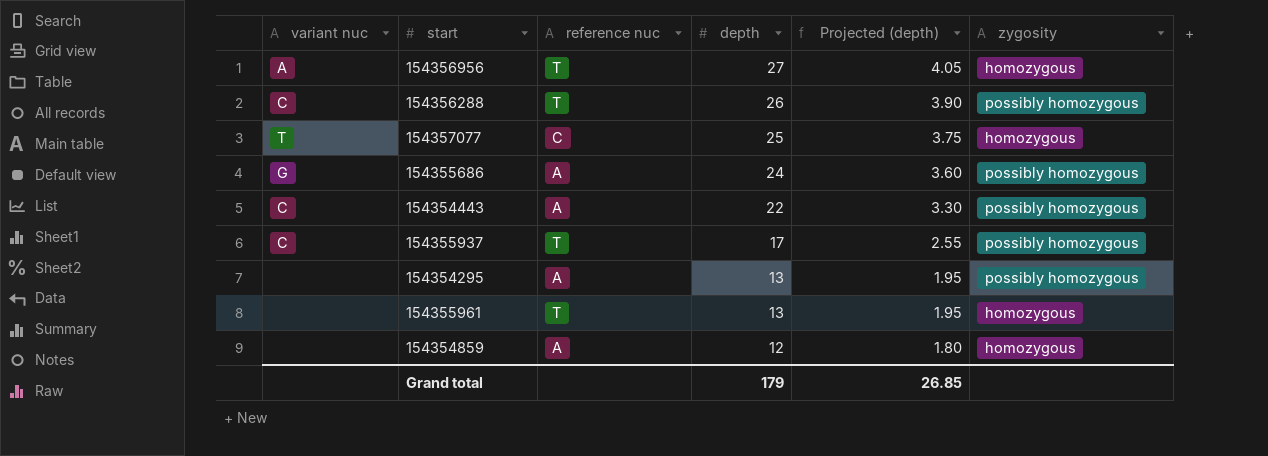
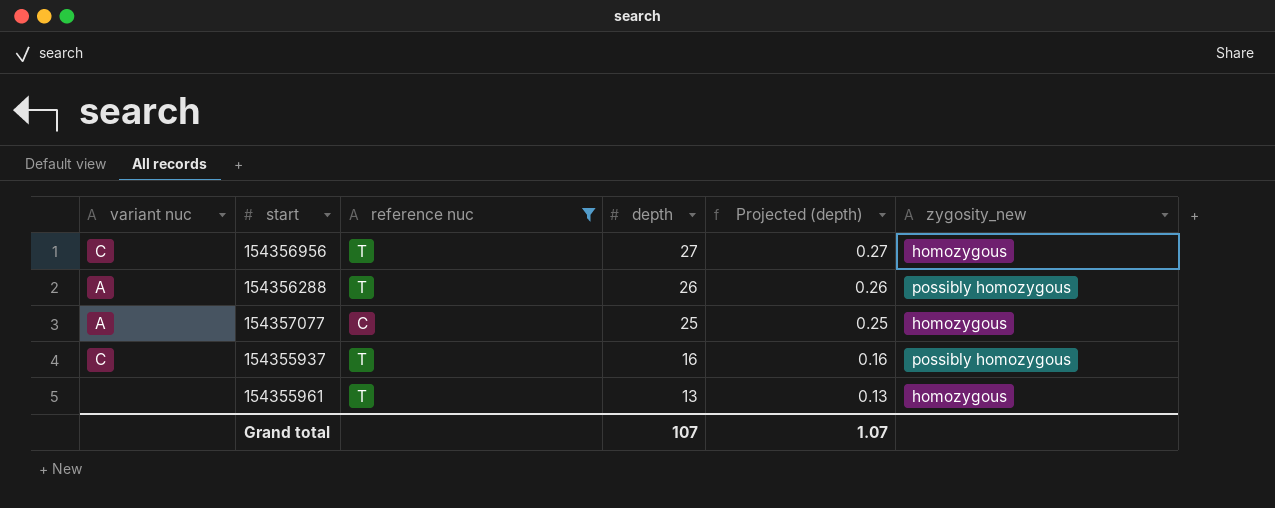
filter: none -> reference nuc != A
column Projected (depth) | formula: [depth] * 0.15 -> [depth] * 0.01
column name: zygosity -> zygosity_new
154356956 | variant nuc: A -> C
154356288 | variant nuc: C -> A
154357077 | variant nuc: T -> A
154355937 | depth: 17 -> 16
Grand total | depth: 179 -> 107
Grand total | Projected (depth): 26.85 -> 1.07

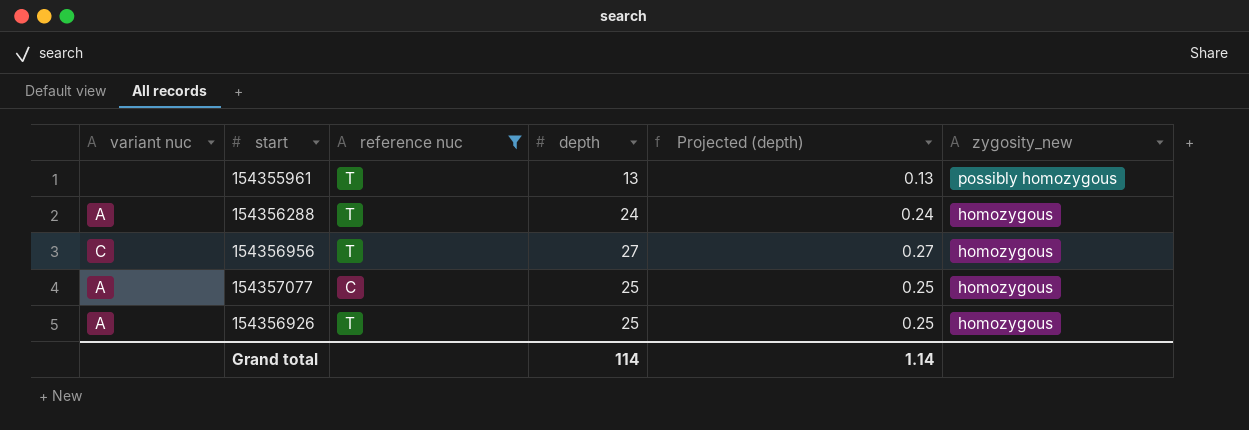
row order: depth descending -> zygosity_new descending
row 154355937: C | T | 16 | 0.16 | possibly homozygous -> none
154355961 | zygosity_new: homozygous -> possibly homozygous
154356288 | depth: 26 -> 24
154356288 | Projected (depth): 0.26 -> 0.24
154356288 | zygosity_new: possibly homozygous -> homozygous
row 154356926: none -> A | T | 25 | 0.25 | homozygous
Grand total | depth: 107 -> 114
Grand total | Projected (depth): 1.07 -> 1.14

